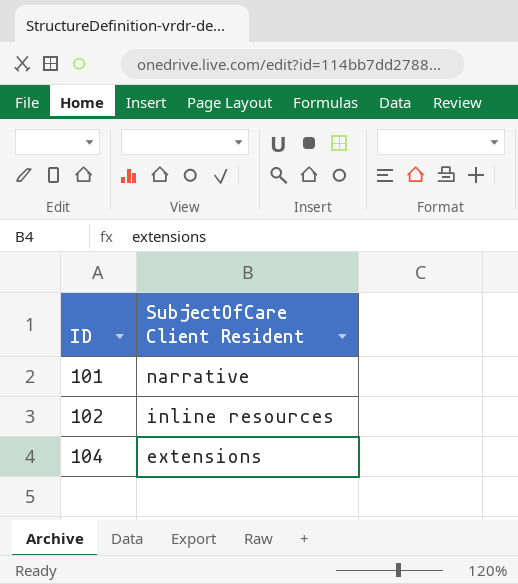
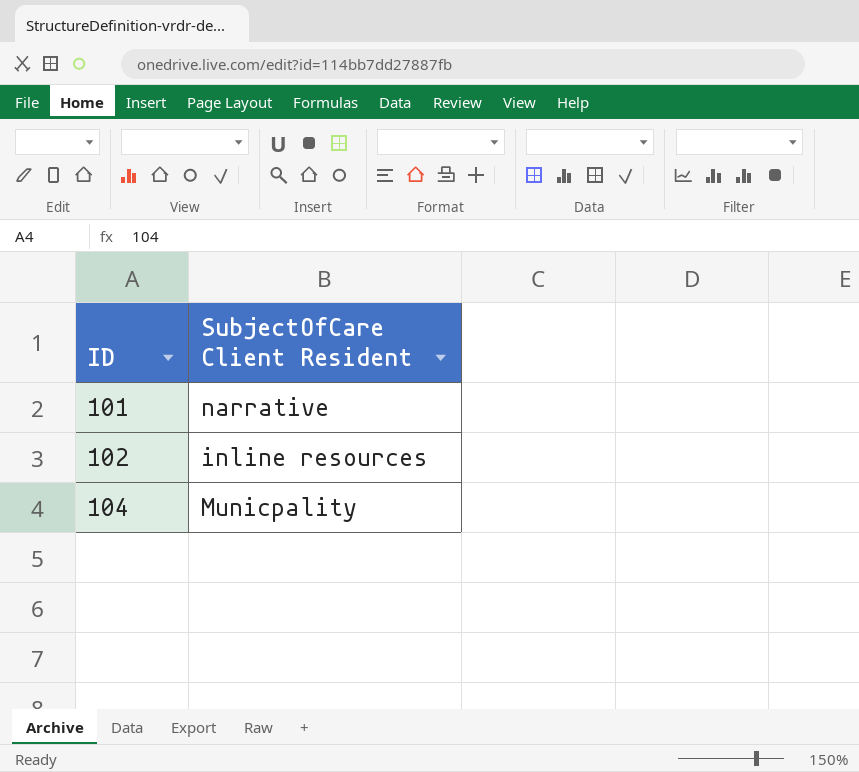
104 | SubjectOfCare Client Resident: extensions -> Municpality

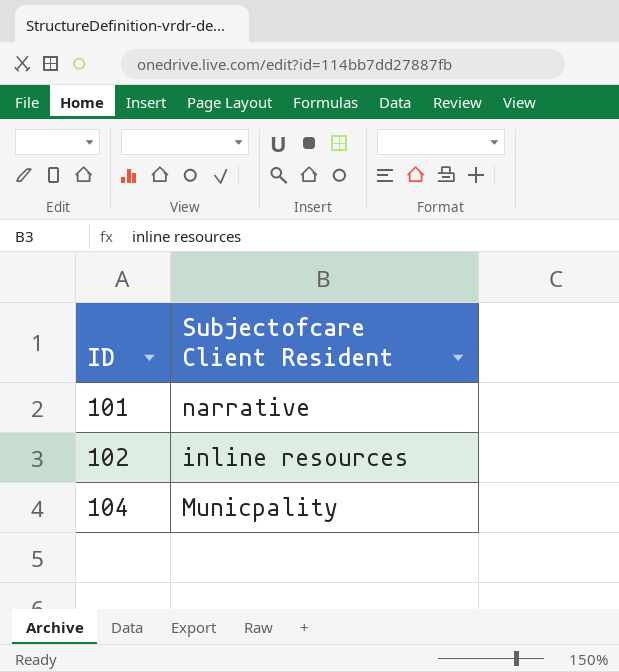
column name: SubjectOfCare Client Resident -> Subjectofcare Client Resident

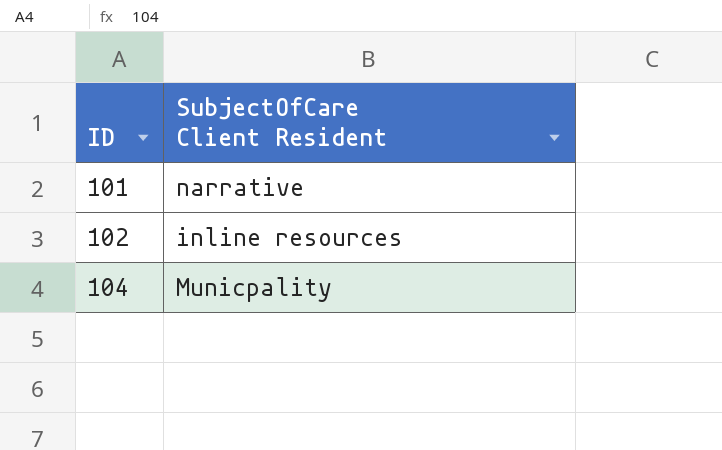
column name: Subjectofcare Client Resident -> SubjectOfCare Client Resident

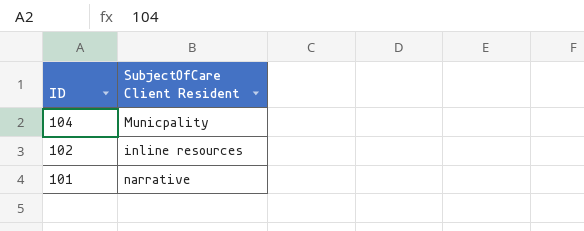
row order: ID ascending -> ID descending

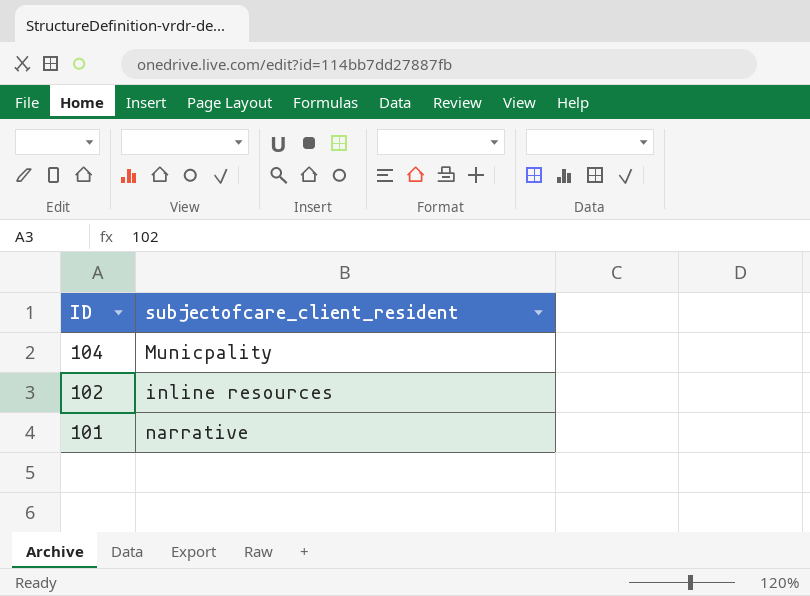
column name: SubjectOfCare Client Resident -> subjectofcare_client_resident

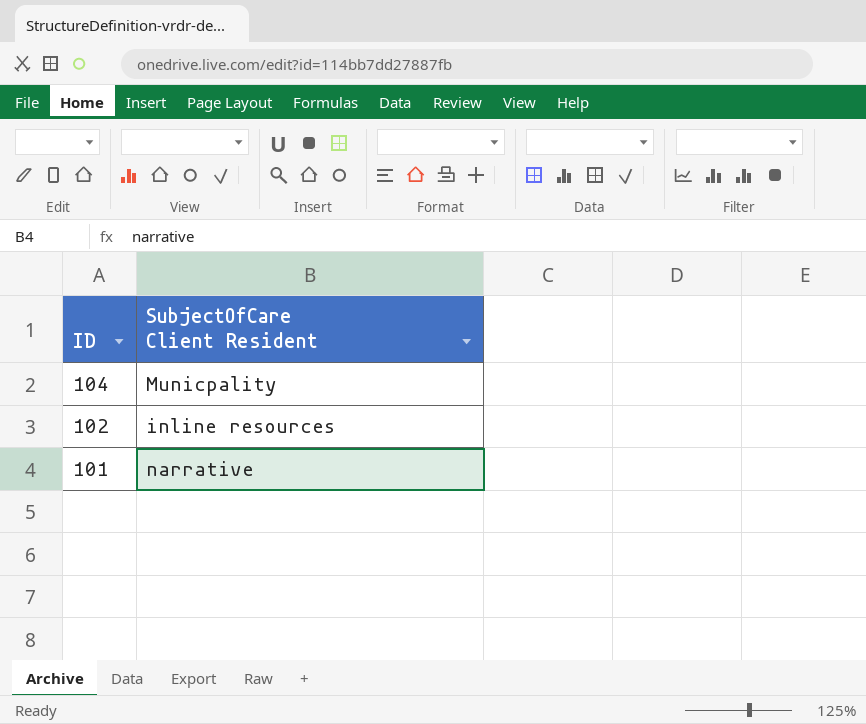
column name: subjectofcare_client_resident -> SubjectOfCare Client Resident

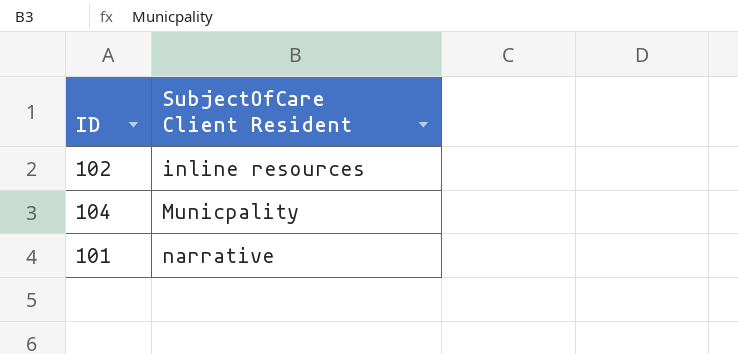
row order: ID descending -> SubjectOfCare Client Resident ascending

